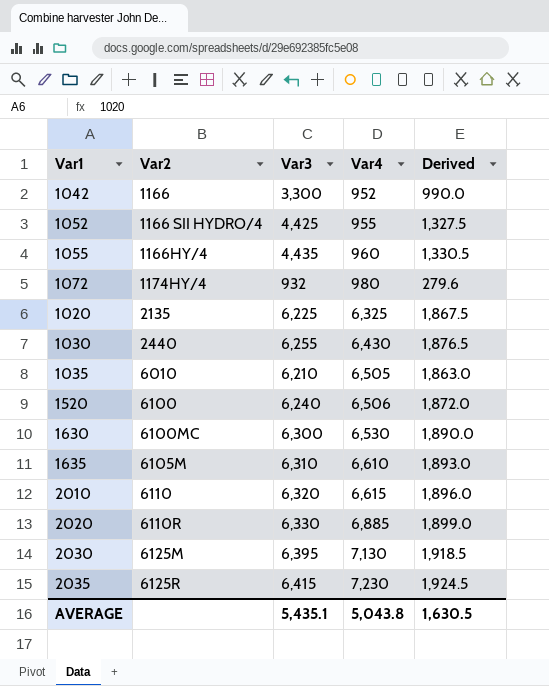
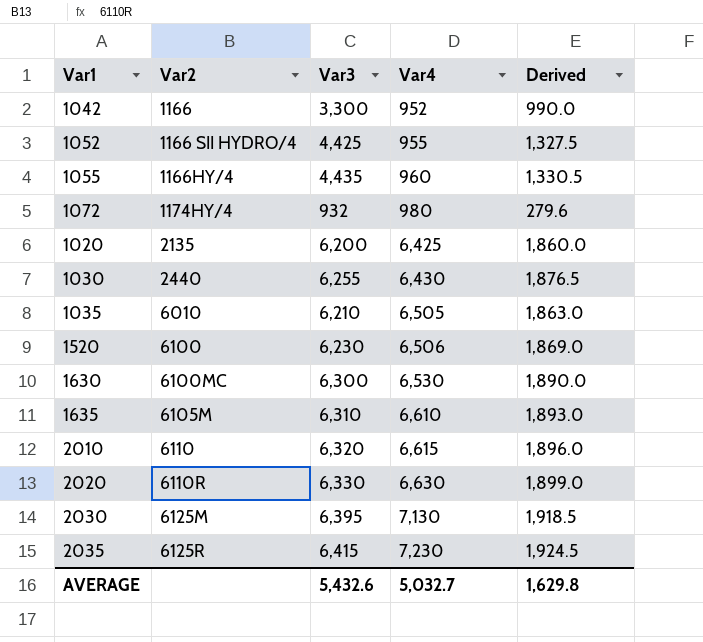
1020 | Var3: 6,225 -> 6,200
1020 | Var4: 6,325 -> 6,425
1020 | Derived: 1,867.5 -> 1,860.0
1520 | Var3: 6,240 -> 6,230
1520 | Derived: 1,872.0 -> 1,869.0
2020 | Var4: 6,885 -> 6,630
AVERAGE | Var3: 5,435.1 -> 5,432.6
AVERAGE | Var4: 5,043.8 -> 5,032.7
AVERAGE | Derived: 1,630.5 -> 1,629.8

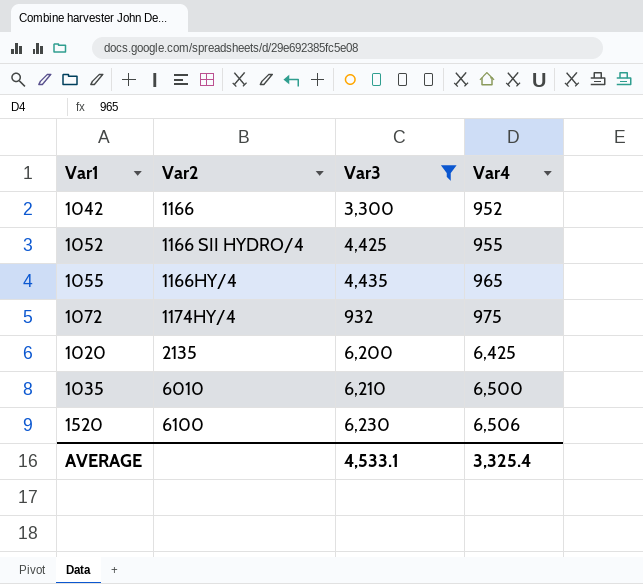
filter: none -> Var3 <= 6,230
column Derived | formula: [Var3] * 0.3 -> none
1055 | Var4: 960 -> 965
1072 | Var4: 980 -> 975
1035 | Var4: 6,505 -> 6,500
AVERAGE | Var3: 5,432.6 -> 4,533.1
AVERAGE | Var4: 5,032.7 -> 3,325.4

